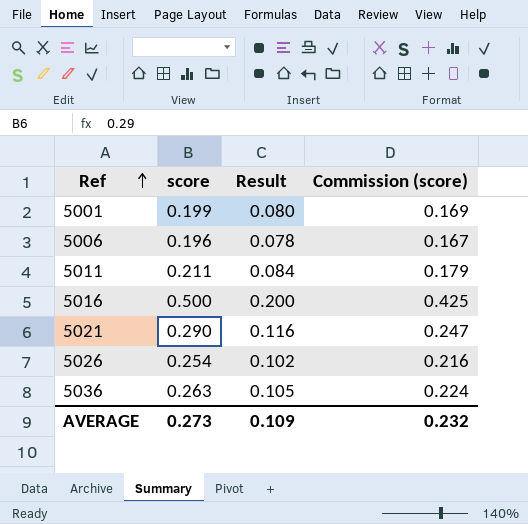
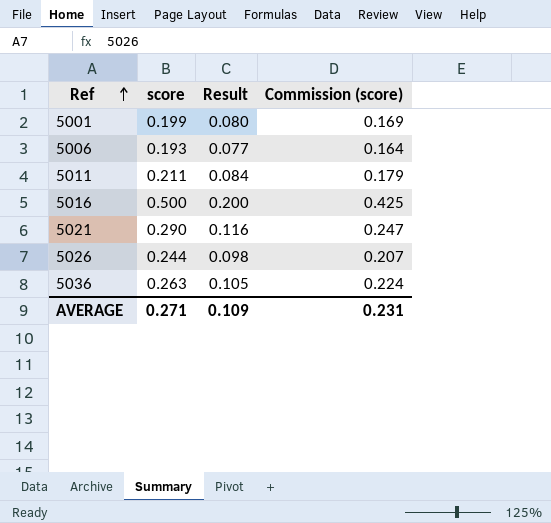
5006 | score: 0.196 -> 0.193
5006 | Result: 0.078 -> 0.077
5006 | Commission (score): 0.167 -> 0.164
5026 | score: 0.254 -> 0.244
5026 | Result: 0.102 -> 0.098
5026 | Commission (score): 0.216 -> 0.207
AVERAGE | score: 0.273 -> 0.271
AVERAGE | Commission (score): 0.232 -> 0.231

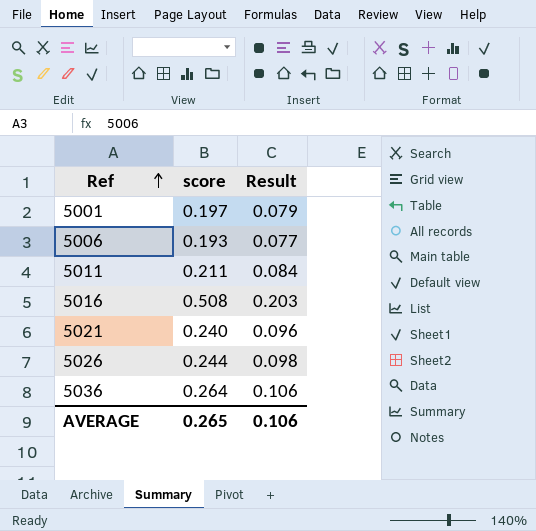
column Commission (score) | formula: [score] * 0.85 -> none
5001 | score: 0.199 -> 0.197
5001 | Result: 0.080 -> 0.079
5016 | score: 0.500 -> 0.508
5016 | Result: 0.200 -> 0.203
5021 | score: 0.290 -> 0.240
5021 | Result: 0.116 -> 0.096
5036 | score: 0.263 -> 0.264
5036 | Result: 0.105 -> 0.106
AVERAGE | score: 0.271 -> 0.265
AVERAGE | Result: 0.109 -> 0.106

